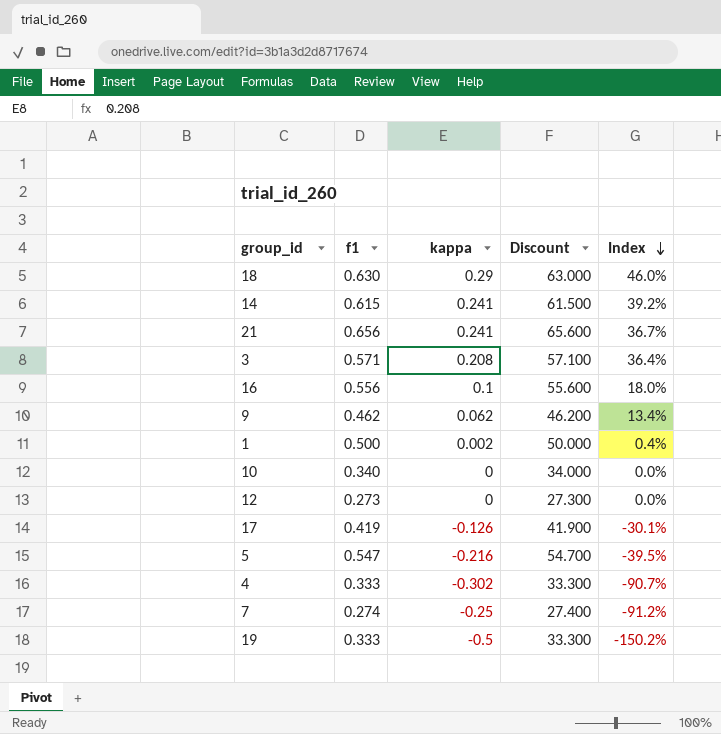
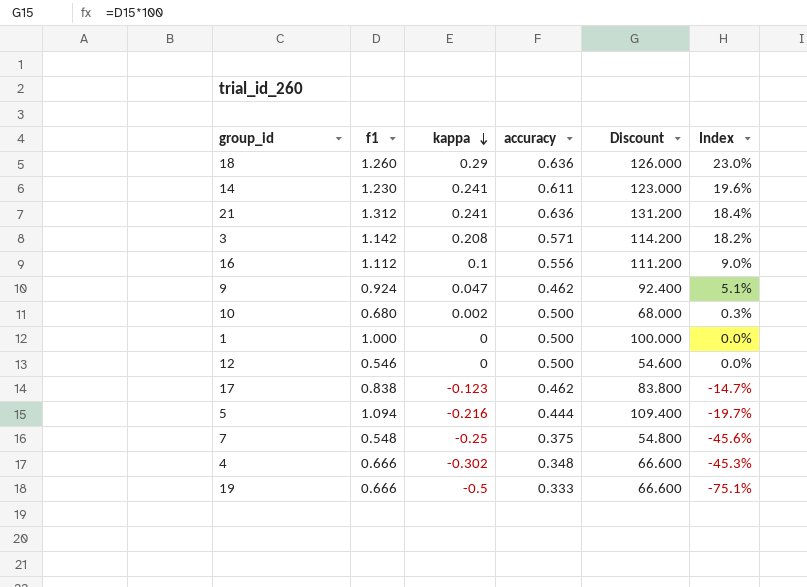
row order: Index descending -> kappa descending
column accuracy | position: none -> 4
18 | f1: 0.630 -> 1.260
18 | Discount: 63.000 -> 126.000
18 | Index: 46.0% -> 23.0%
14 | f1: 0.615 -> 1.230
14 | Discount: 61.500 -> 123.000
14 | Index: 39.2% -> 19.6%
21 | f1: 0.656 -> 1.312
21 | Discount: 65.600 -> 131.200
21 | Index: 36.7% -> 18.4%
3 | f1: 0.571 -> 1.142
3 | Discount: 57.100 -> 114.200
3 | Index: 36.4% -> 18.2%
16 | f1: 0.556 -> 1.112
16 | Discount: 55.600 -> 111.200
16 | Index: 18.0% -> 9.0%
9 | f1: 0.462 -> 0.924
9 | kappa: 0.062 -> 0.047
9 | Discount: 46.200 -> 92.400
9 | Index: 13.4% -> 5.1%
10 | f1: 0.340 -> 0.680
10 | kappa: 0 -> 0.002
10 | Discount: 34.000 -> 68.000
10 | Index: 0.0% -> 0.3%
1 | f1: 0.500 -> 1.000
1 | kappa: 0.002 -> 0
1 | Discount: 50.000 -> 100.000
1 | Index: 0.4% -> 0.0%
12 | f1: 0.273 -> 0.546
12 | Discount: 27.300 -> 54.600
17 | f1: 0.419 -> 0.838
17 | kappa: -0.126 -> -0.123
17 | Discount: 41.900 -> 83.800
17 | Index: -30.1% -> -14.7%
5 | f1: 0.547 -> 1.094
5 | Discount: 54.700 -> 109.400
5 | Index: -39.5% -> -19.7%
7 | f1: 0.274 -> 0.548
7 | Discount: 27.400 -> 54.800
7 | Index: -91.2% -> -45.6%
4 | f1: 0.333 -> 0.666
4 | Discount: 33.300 -> 66.600
4 | Index: -90.7% -> -45.3%
19 | f1: 0.333 -> 0.666
19 | Discount: 33.300 -> 66.600
19 | Index: -150.2% -> -75.1%

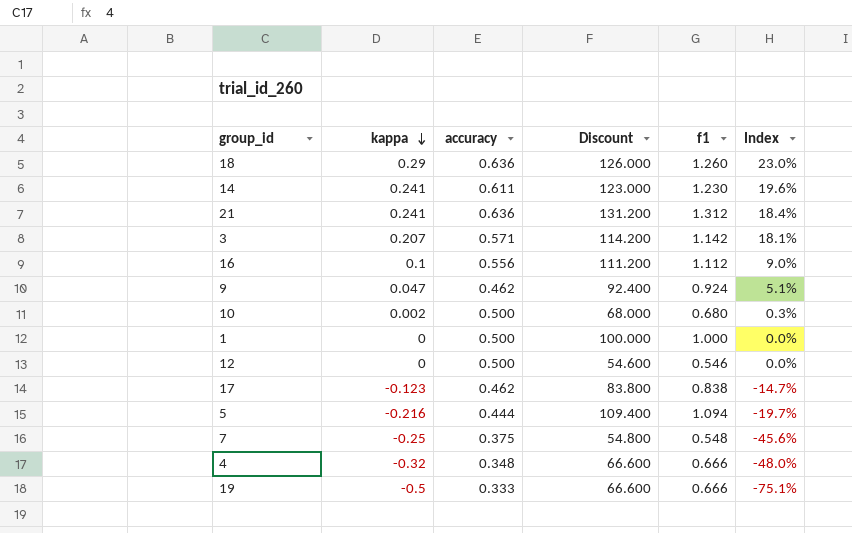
column f1 | position: 2 -> 5
3 | kappa: 0.208 -> 0.207
3 | Index: 18.2% -> 18.1%
4 | kappa: -0.302 -> -0.32
4 | Index: -45.3% -> -48.0%

